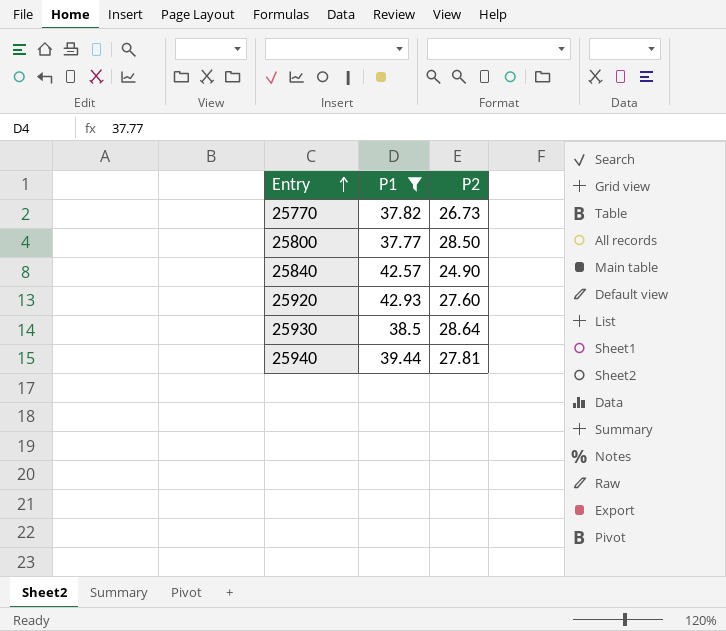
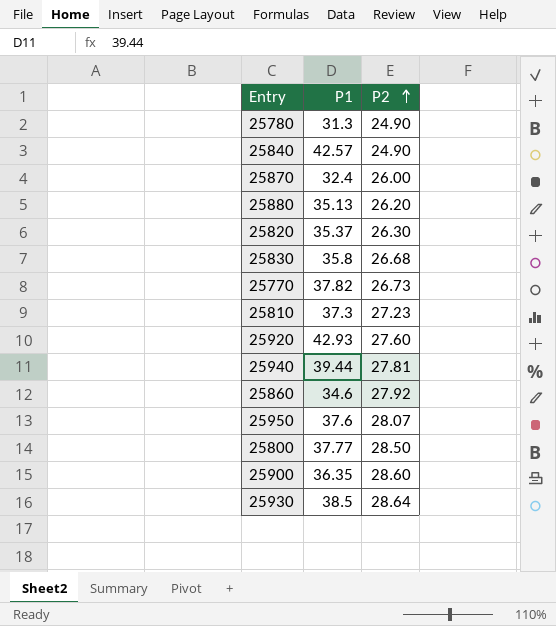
filter: P1 >= 37.77 -> none
row order: Entry ascending -> P2 ascending

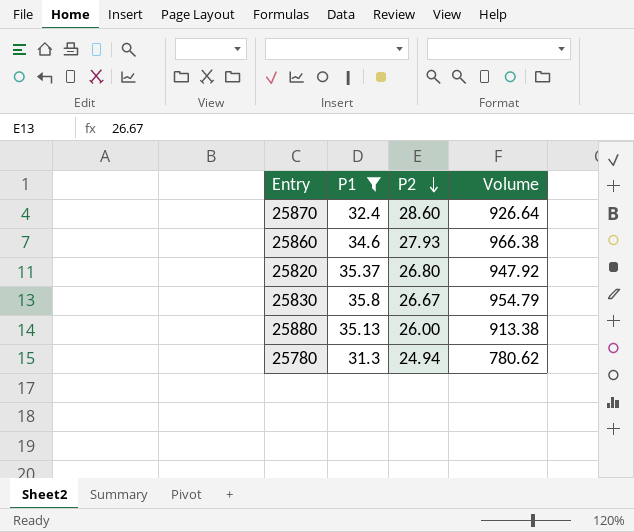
filter: none -> P1 <= 35.8
row order: P2 ascending -> P2 descending
column Volume | formula: none -> [P1] * [P2]
25870 | P2: 26.00 -> 28.60
25860 | P2: 27.92 -> 27.93
25820 | P2: 26.30 -> 26.80
25830 | P2: 26.68 -> 26.67
25880 | P2: 26.20 -> 26.00
25780 | P2: 24.90 -> 24.94

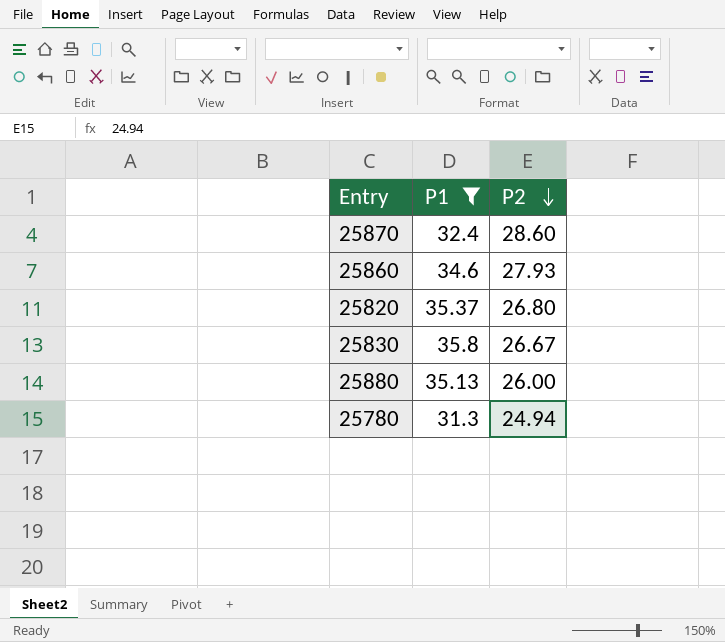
column Volume | formula: [P1] * [P2] -> none

